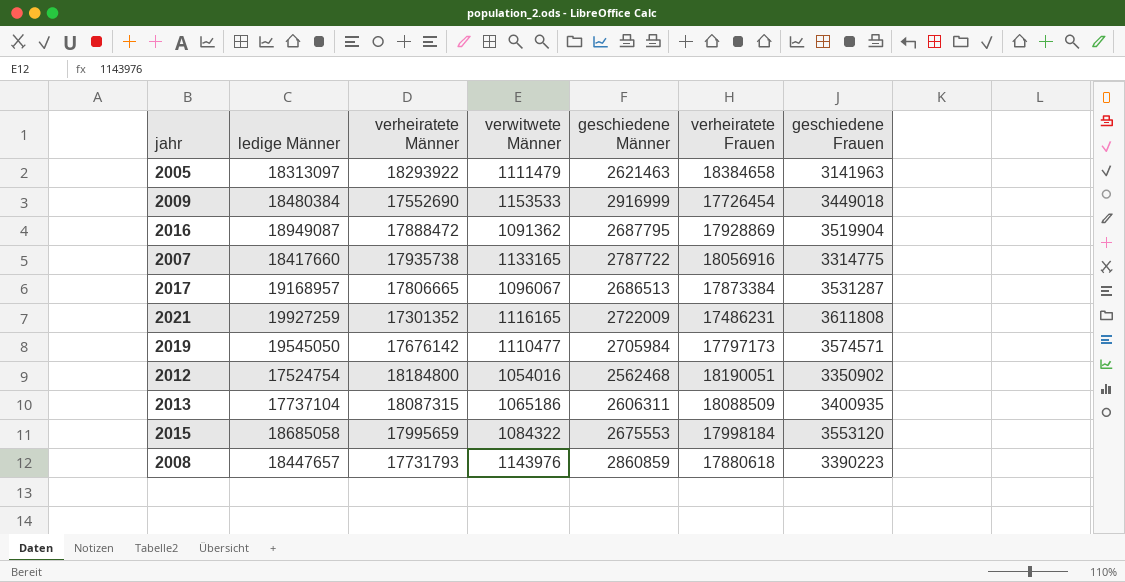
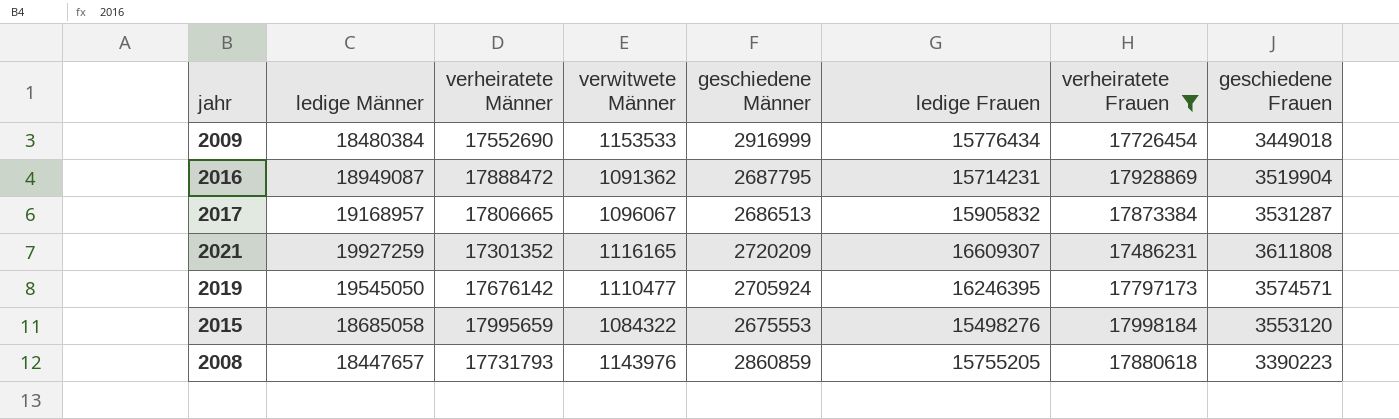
filter: none -> verheiratete Frauen <= 17998184
column ledige Frauen | position: none -> 6
2021 | geschiedene Männer: 2722009 -> 2720209
2019 | geschiedene Männer: 2705984 -> 2705924

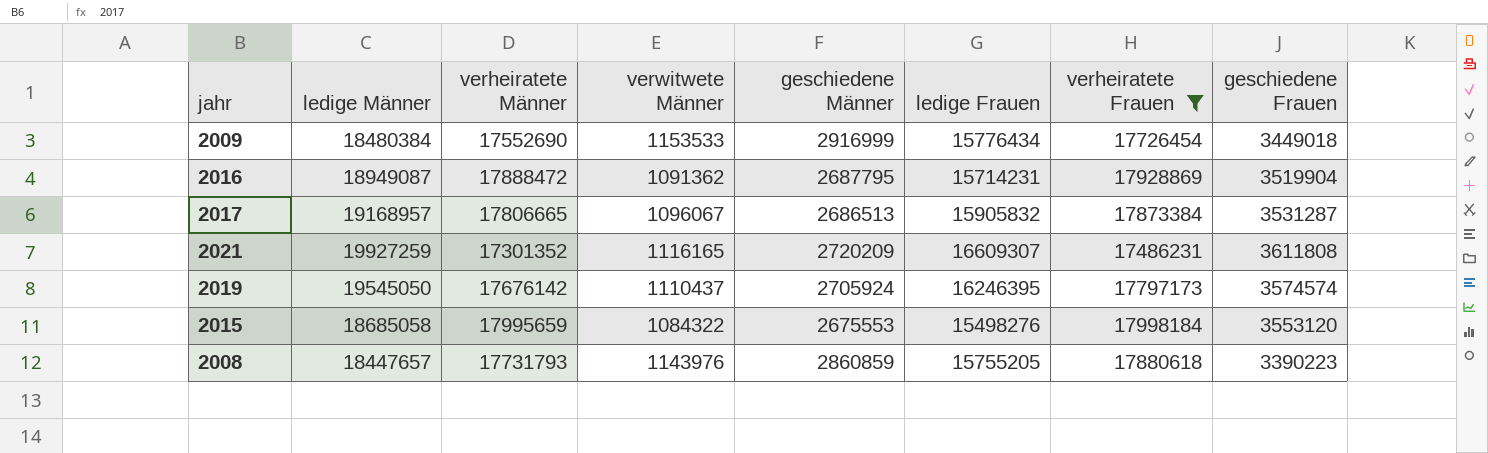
2019 | verwitwete Männer: 1110477 -> 1110437
2019 | geschiedene Frauen: 3574571 -> 3574574

